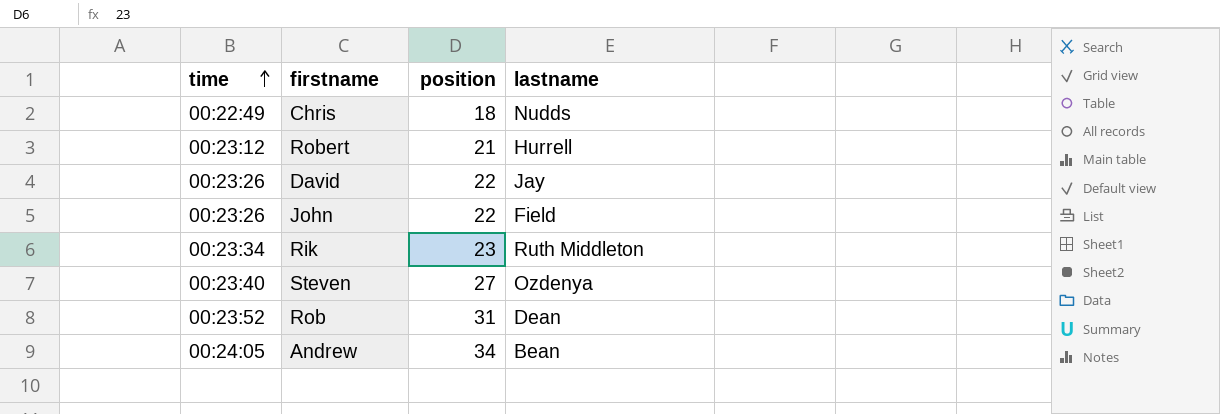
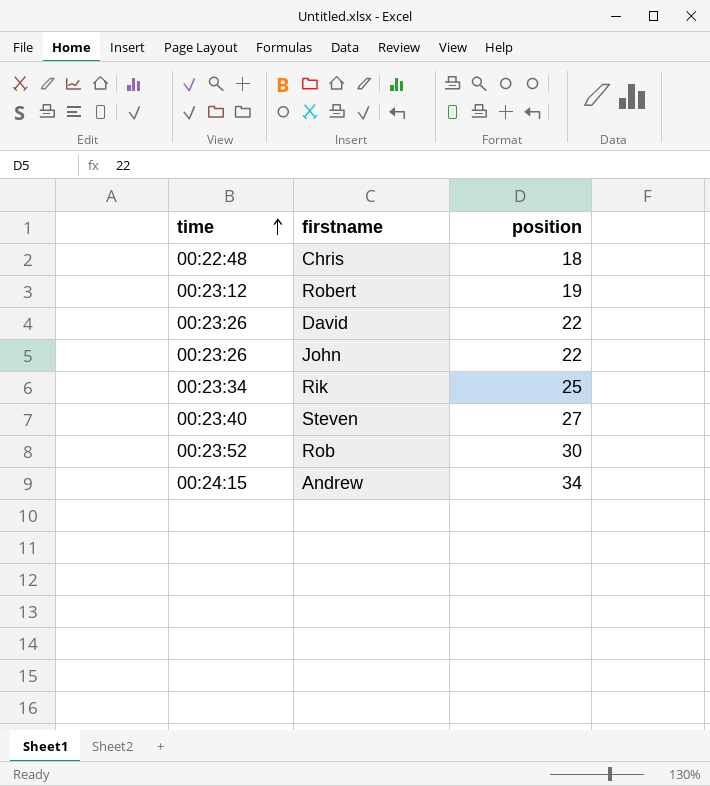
column lastname | position: 4 -> none
Chris | time: 00:22:49 -> 00:22:48
Robert | position: 21 -> 19
Rik | position: 23 -> 25
Rob | position: 31 -> 30
Andrew | time: 00:24:05 -> 00:24:15

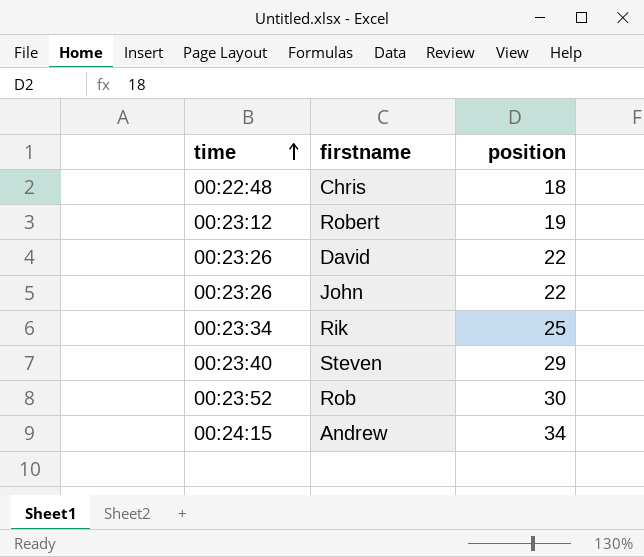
Steven | position: 27 -> 29

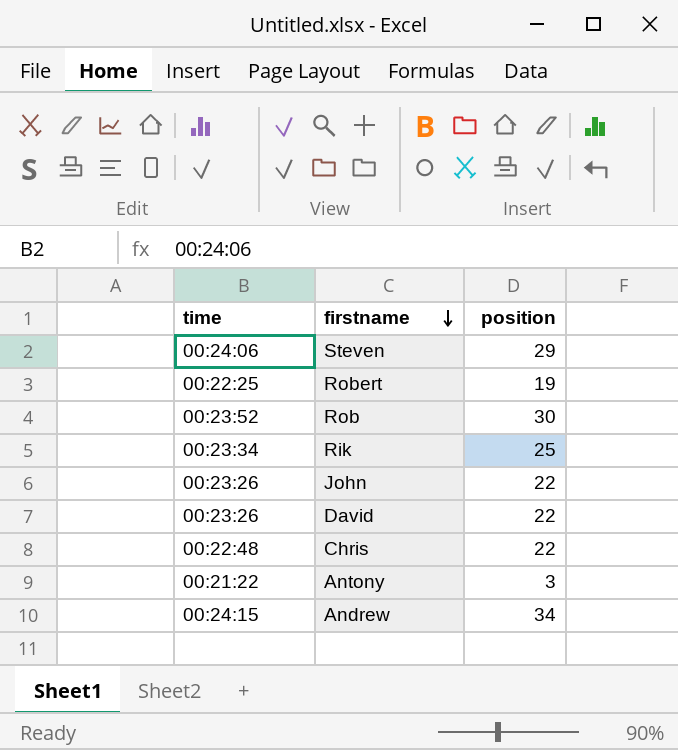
row order: time ascending -> firstname descending
Steven | time: 00:23:40 -> 00:24:06
Robert | time: 00:23:12 -> 00:22:25
Chris | position: 18 -> 22
row Antony: none -> 00:21:22 | 3

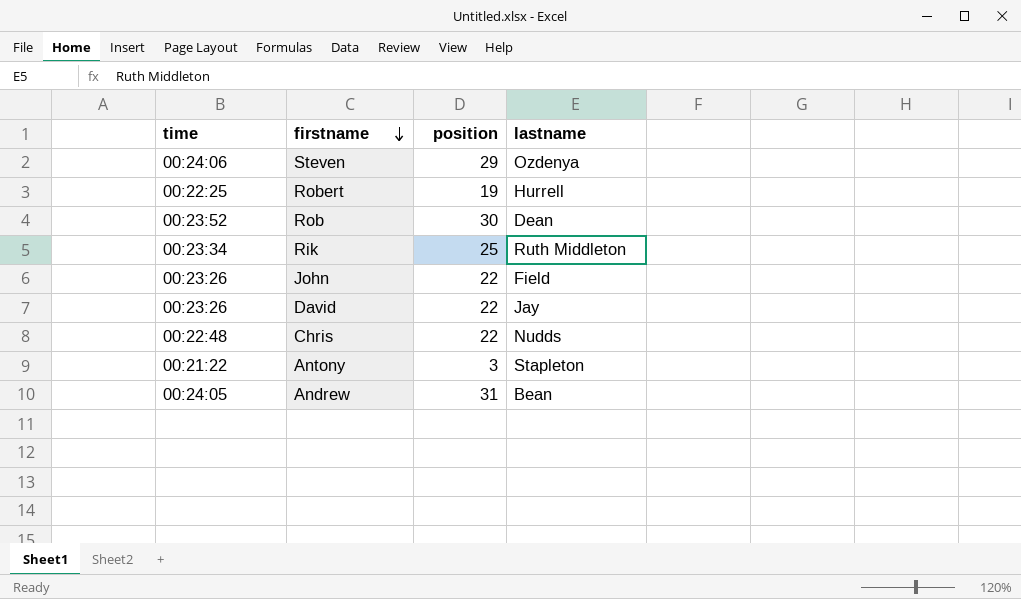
column lastname | position: none -> 4
Andrew | time: 00:24:15 -> 00:24:05
Andrew | position: 34 -> 31

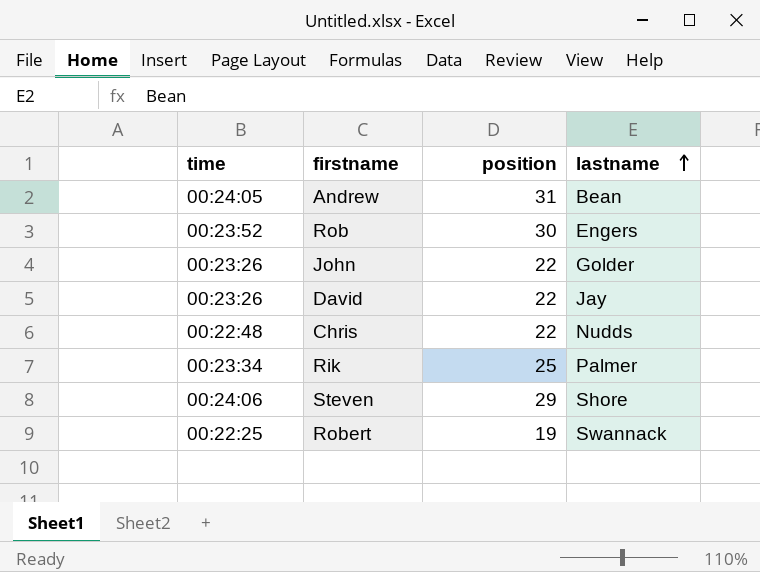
row order: firstname descending -> lastname ascending
row Antony: 00:21:22 | 3 | Stapleton -> none
Rob | lastname: Dean -> Engers
John | lastname: Field -> Golder
Rik | lastname: Ruth Middleton -> Palmer
Steven | lastname: Ozdenya -> Shore
Robert | lastname: Hurrell -> Swannack

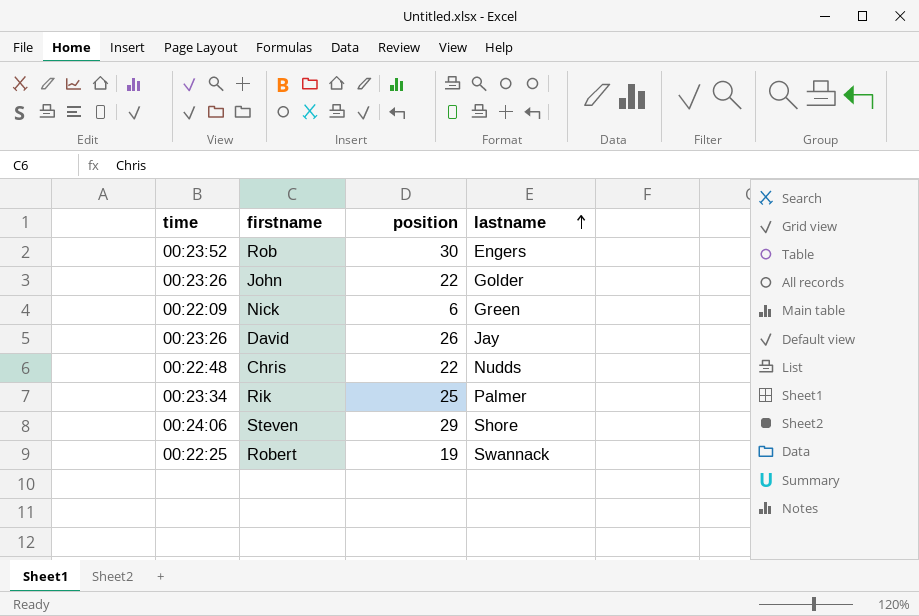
row Andrew: 00:24:05 | 31 | Bean -> none
row Nick: none -> 00:22:09 | 6 | Green
David | position: 22 -> 26

